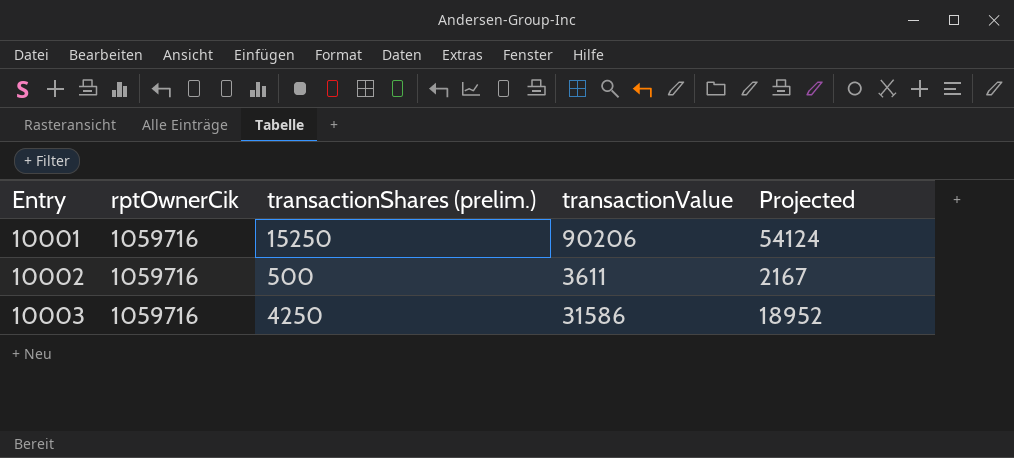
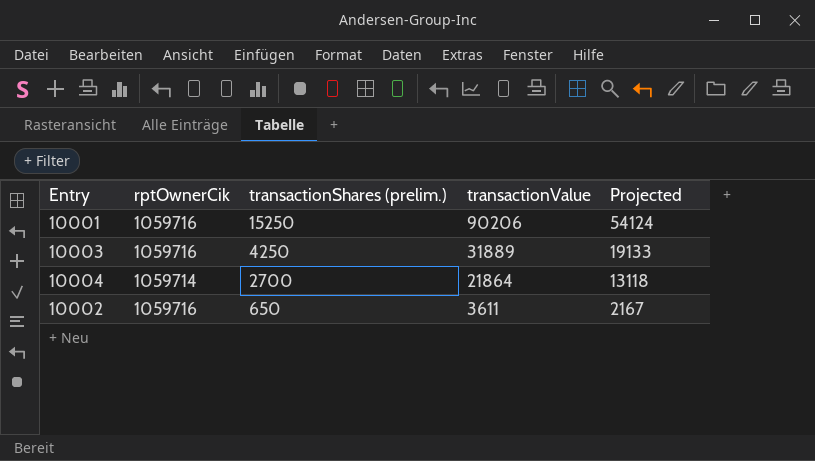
row order: Entry ascending -> transactionShares (prelim.) descending
10003 | transactionValue: 31586 -> 31889
10003 | Projected: 18952 -> 19133
row 10004: none -> 1059714 | 2700 | 21864 | 13118
10002 | transactionShares (prelim.): 500 -> 650

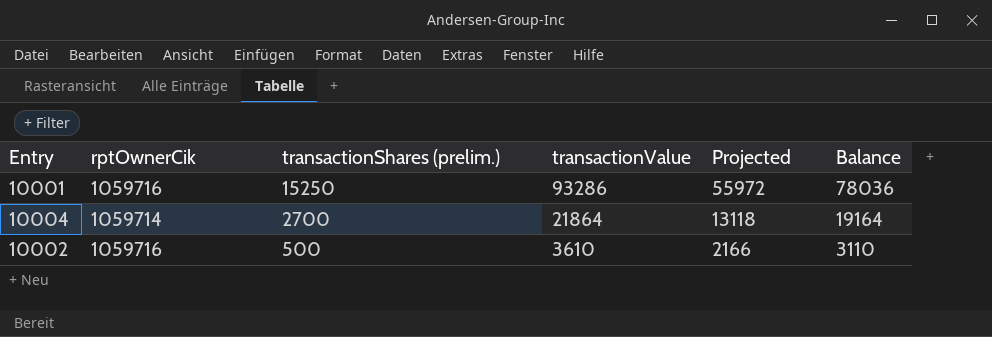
column Balance | formula: none -> [transactionValue] - [transactionShares (prelim.)]
row 10003: 1059716 | 4250 | 31889 | 19133 -> none
10001 | transactionValue: 90206 -> 93286
10001 | Projected: 54124 -> 55972
10002 | transactionShares (prelim.): 650 -> 500
10002 | transactionValue: 3611 -> 3610
10002 | Projected: 2167 -> 2166

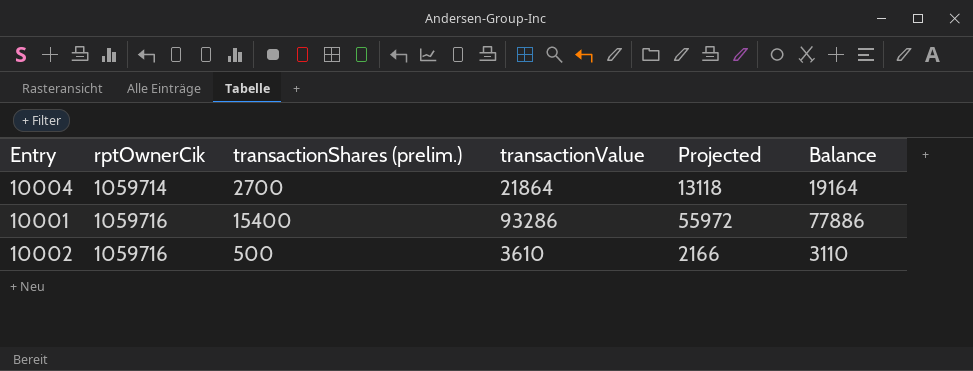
row order: transactionShares (prelim.) descending -> rptOwnerCik ascending
10001 | transactionShares (prelim.): 15250 -> 15400
10001 | Balance: 78036 -> 77886

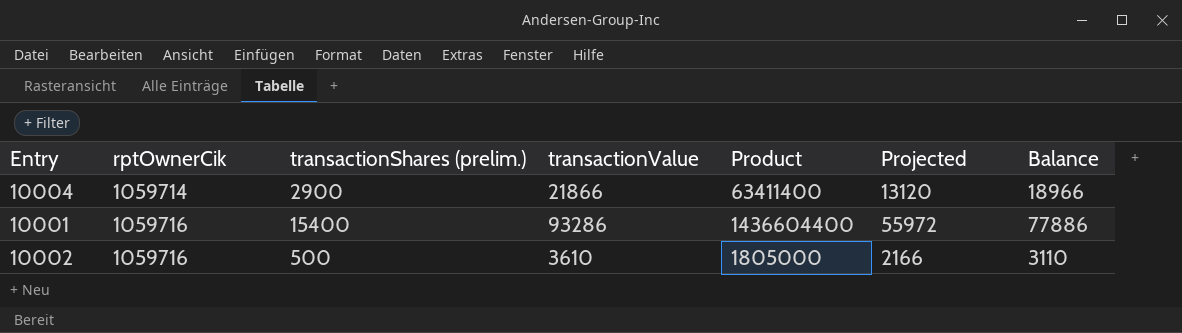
column Product | formula: none -> [transactionShares (prelim.)] * [transactionValue]
10004 | transactionShares (prelim.): 2700 -> 2900
10004 | transactionValue: 21864 -> 21866
10004 | Projected: 13118 -> 13120
10004 | Balance: 19164 -> 18966

